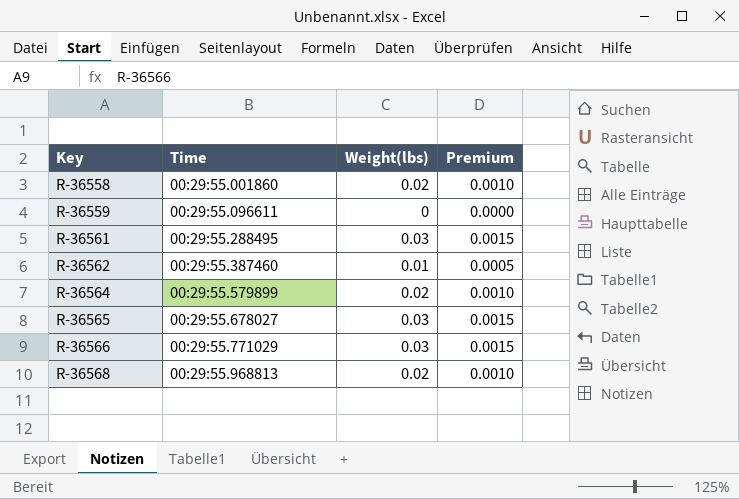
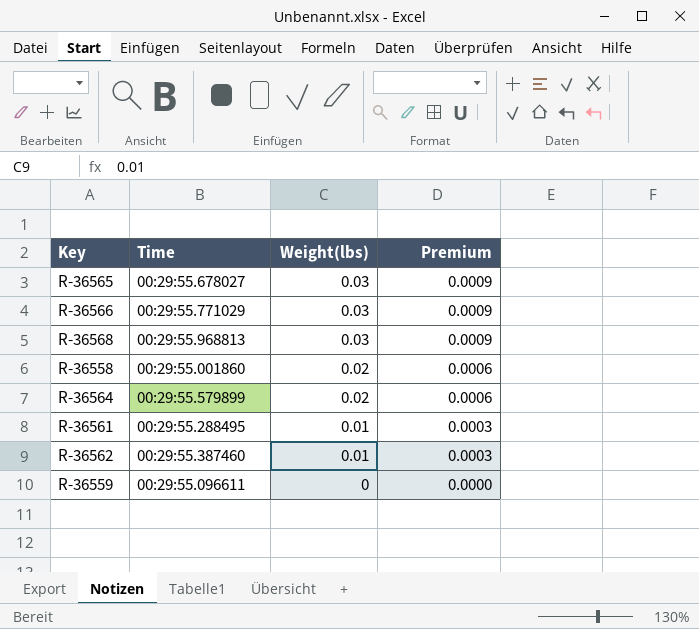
row order: Key ascending -> Weight(lbs) descending
column Premium | formula: [Weight(lbs)] * 0.05 -> [Weight(lbs)] * 0.03
R-36568 | Weight(lbs): 0.02 -> 0.03
R-36561 | Weight(lbs): 0.03 -> 0.01

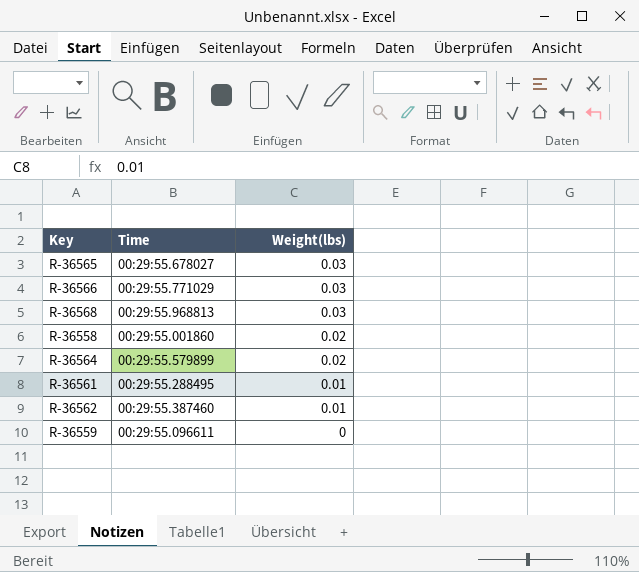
column Premium | formula: [Weight(lbs)] * 0.03 -> none

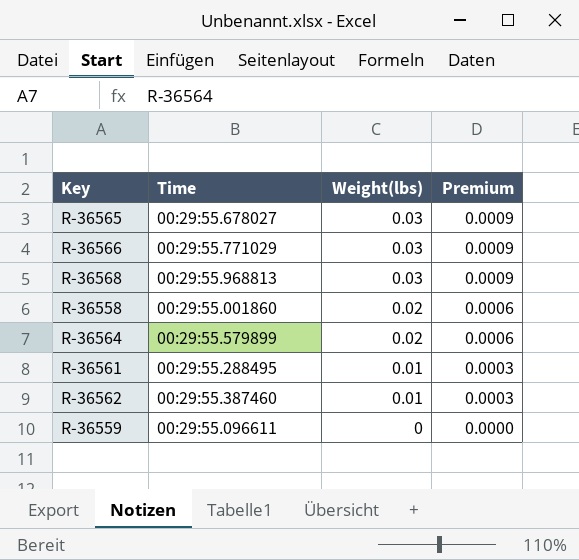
column Premium | formula: none -> [Weight(lbs)] * 0.03

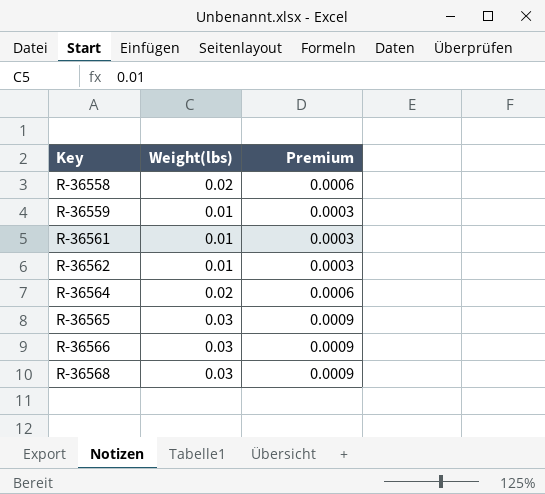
row order: Weight(lbs) descending -> Key ascending
column Time | position: 2 -> none
R-36559 | Weight(lbs): 0 -> 0.01
R-36559 | Premium: 0.0000 -> 0.0003

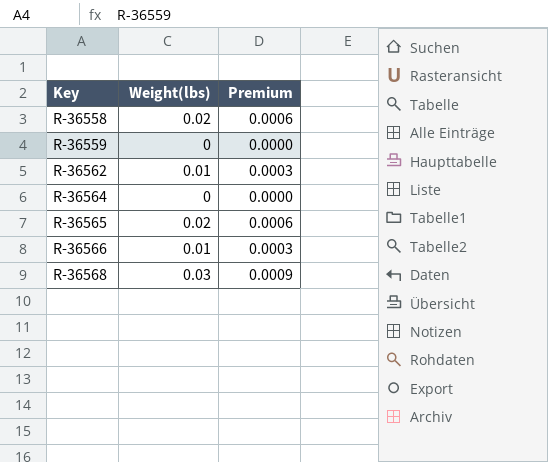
row R-36561: 0.01 | 0.0003 -> none
R-36559 | Weight(lbs): 0.01 -> 0
R-36559 | Premium: 0.0003 -> 0.0000
R-36564 | Weight(lbs): 0.02 -> 0
R-36564 | Premium: 0.0006 -> 0.0000
R-36565 | Weight(lbs): 0.03 -> 0.02
R-36565 | Premium: 0.0009 -> 0.0006
R-36566 | Weight(lbs): 0.03 -> 0.01
R-36566 | Premium: 0.0009 -> 0.0003

